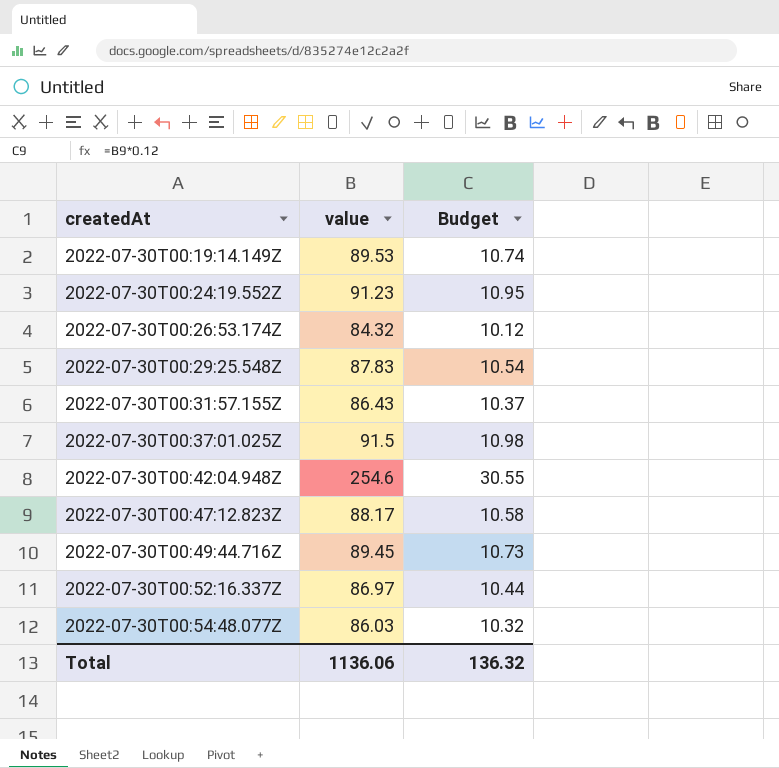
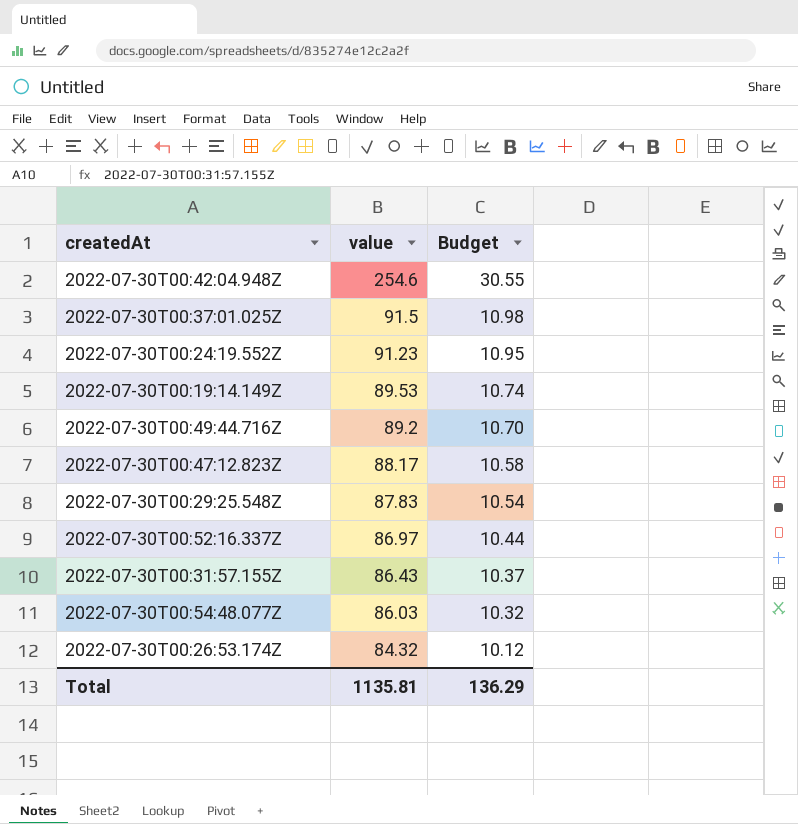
row order: createdAt ascending -> value descending
2022-07-30T00:49:44.716Z | value: 89.45 -> 89.2
2022-07-30T00:49:44.716Z | Budget: 10.73 -> 10.70
Total | value: 1136.06 -> 1135.81
Total | Budget: 136.32 -> 136.29

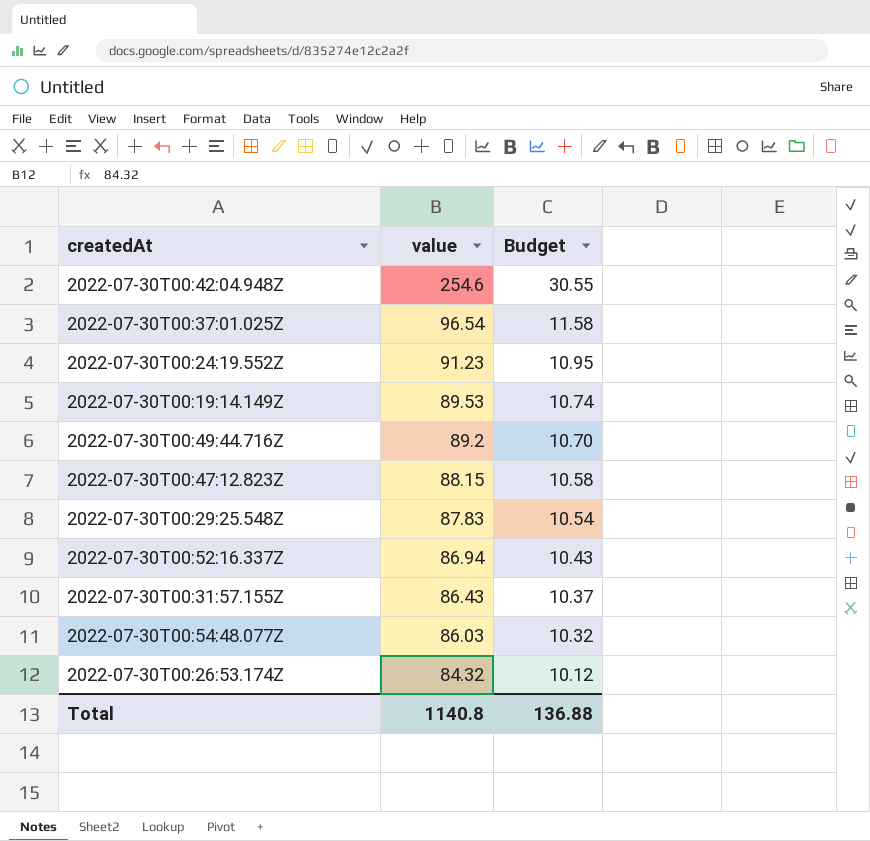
2022-07-30T00:37:01.025Z | value: 91.5 -> 96.54
2022-07-30T00:37:01.025Z | Budget: 10.98 -> 11.58
2022-07-30T00:47:12.823Z | value: 88.17 -> 88.15
2022-07-30T00:52:16.337Z | value: 86.97 -> 86.94
2022-07-30T00:52:16.337Z | Budget: 10.44 -> 10.43
Total | value: 1135.81 -> 1140.8
Total | Budget: 136.29 -> 136.88

